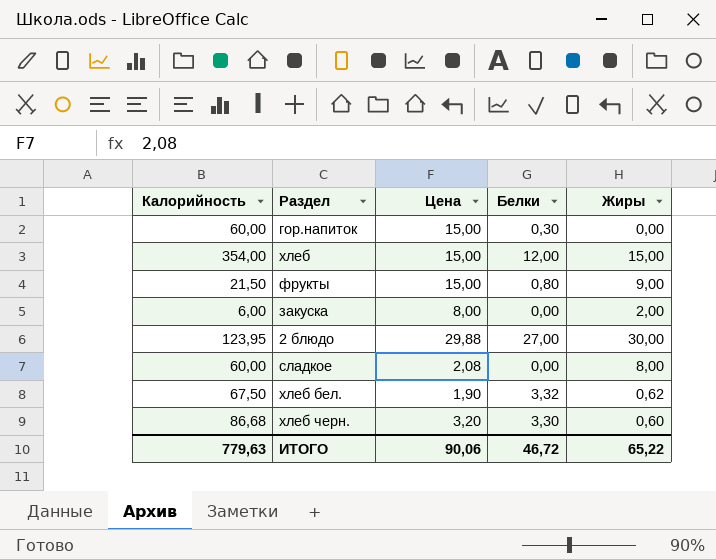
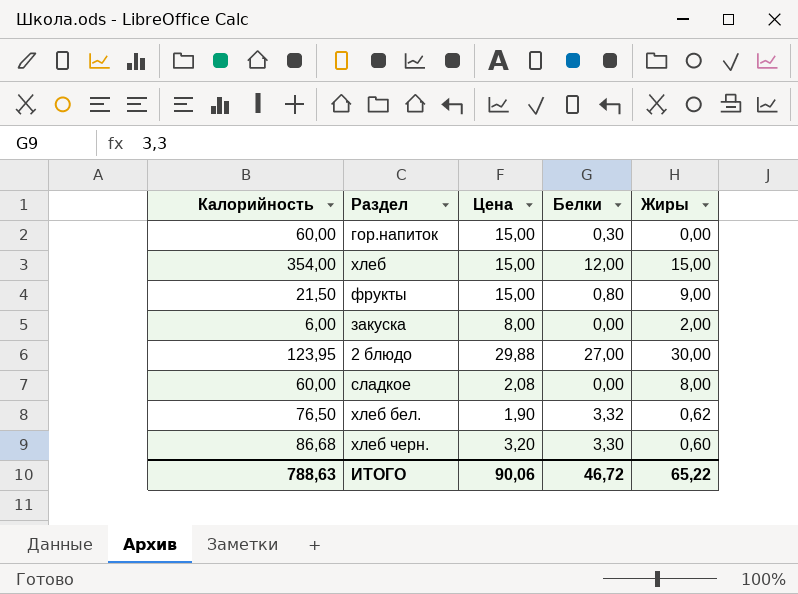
хлеб бел. | Калорийность: 67,50 -> 76,50
ИТОГО | Калорийность: 779,63 -> 788,63

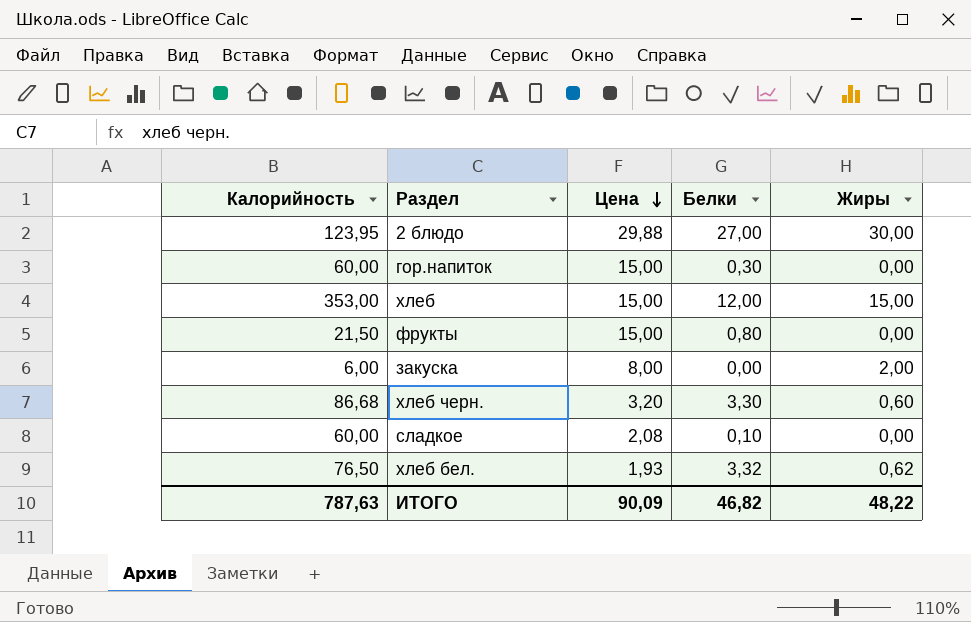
row order: none -> Цена descending
хлеб | Калорийность: 354,00 -> 353,00
фрукты | Жиры: 9,00 -> 0,00
сладкое | Белки: 0,00 -> 0,10
сладкое | Жиры: 8,00 -> 0,00
хлеб бел. | Цена: 1,90 -> 1,93
ИТОГО | Калорийность: 788,63 -> 787,63
ИТОГО | Цена: 90,06 -> 90,09
ИТОГО | Белки: 46,72 -> 46,82
ИТОГО | Жиры: 65,22 -> 48,22

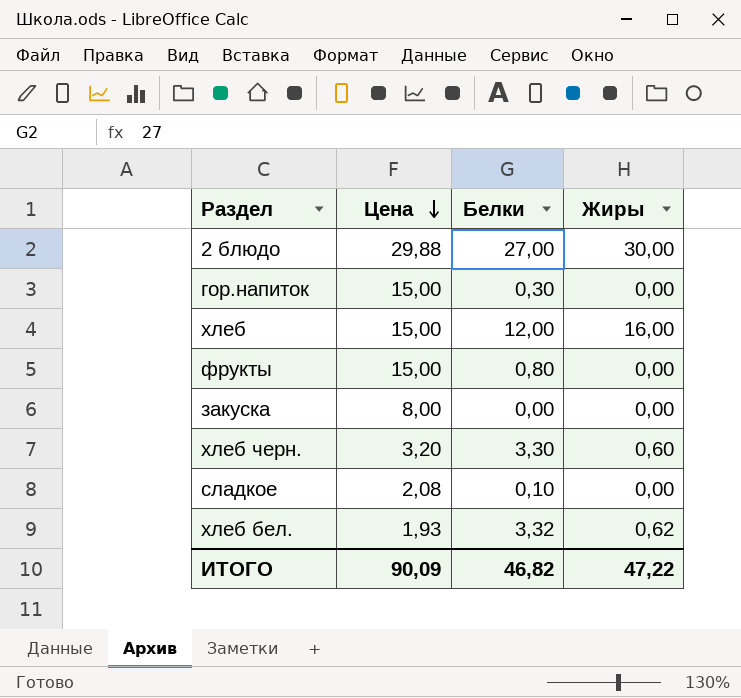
column Калорийность | position: 1 -> none
хлеб | Жиры: 15,00 -> 16,00
закуска | Жиры: 2,00 -> 0,00
ИТОГО | Жиры: 48,22 -> 47,22

